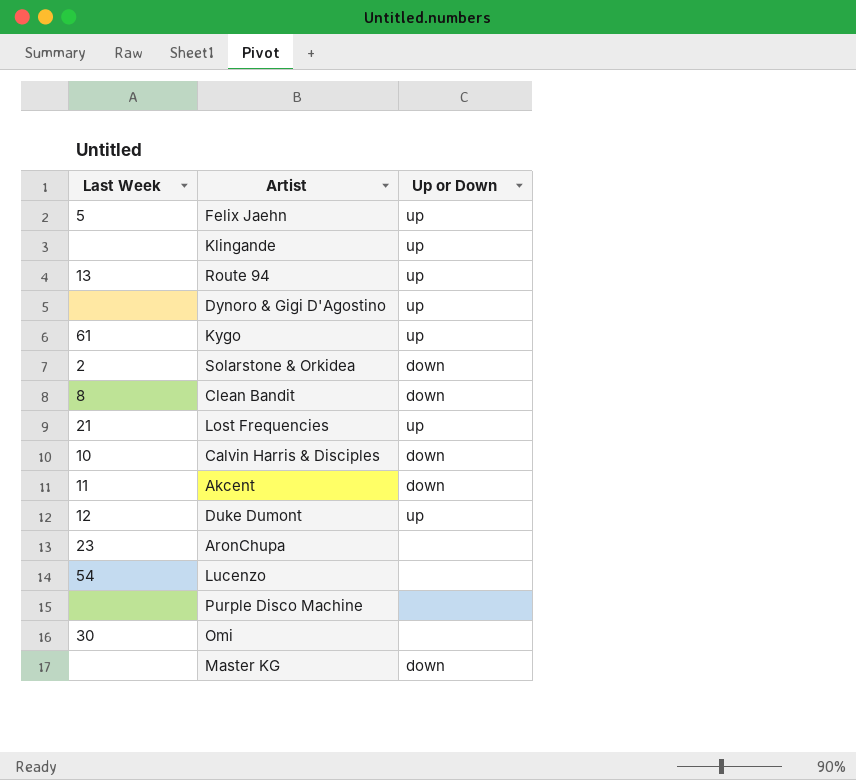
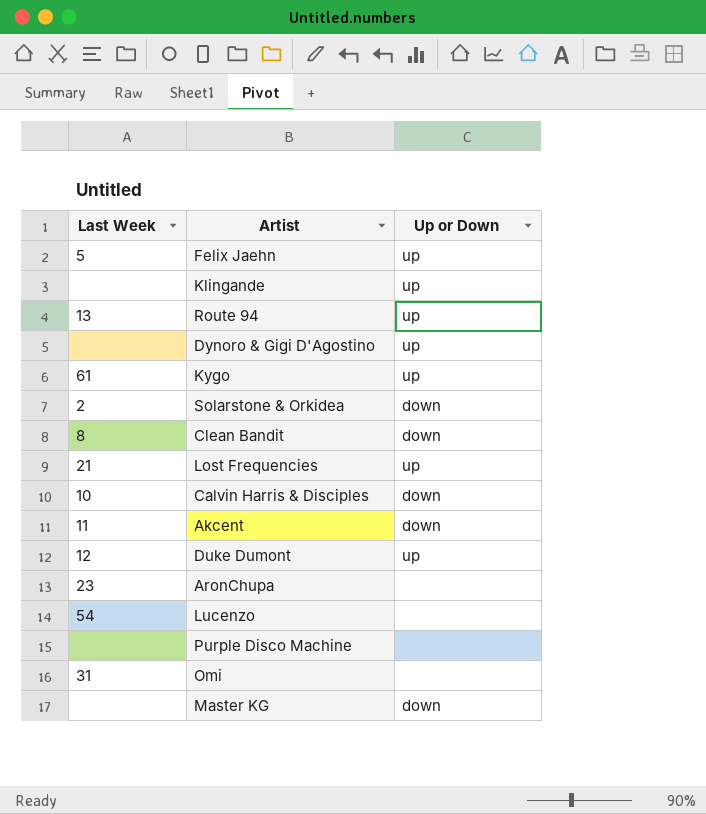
Omi | Last Week: 30 -> 31

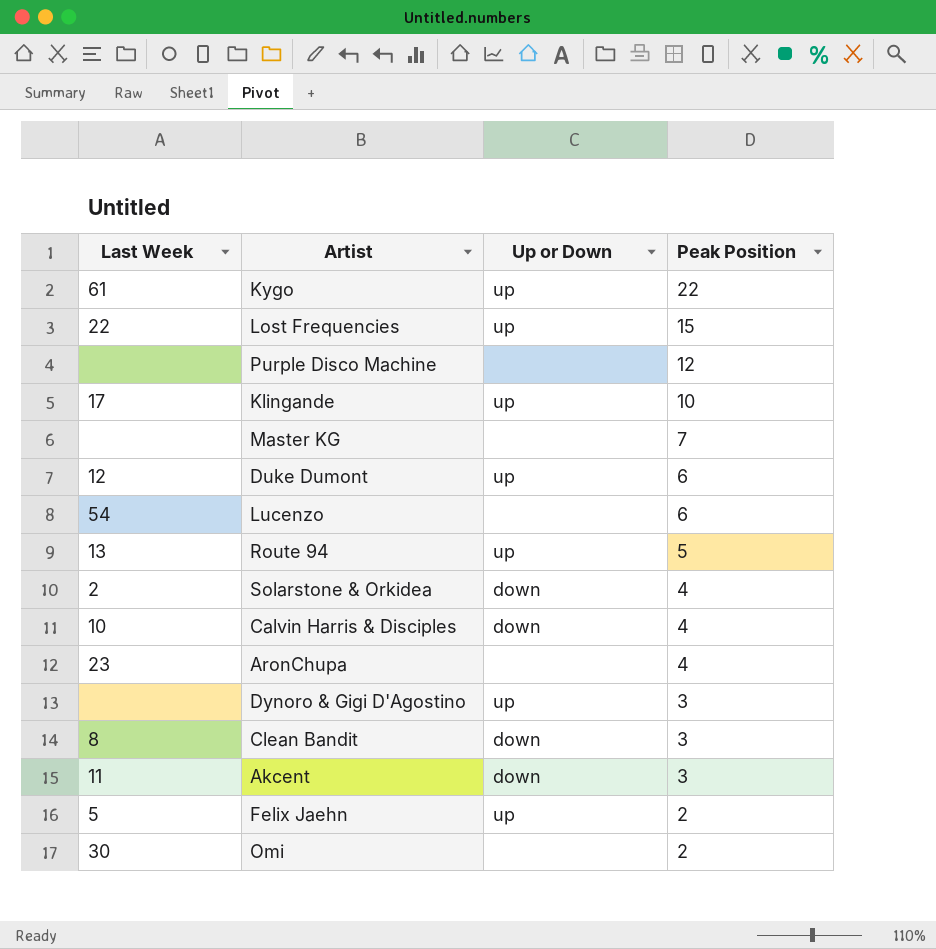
row order: none -> Peak Position descending
column Peak Position | position: none -> 4
Lost Frequencies | Last Week: 21 -> 22
Klingande | Last Week: none -> 17
Master KG | Up or Down: down -> none
Omi | Last Week: 31 -> 30

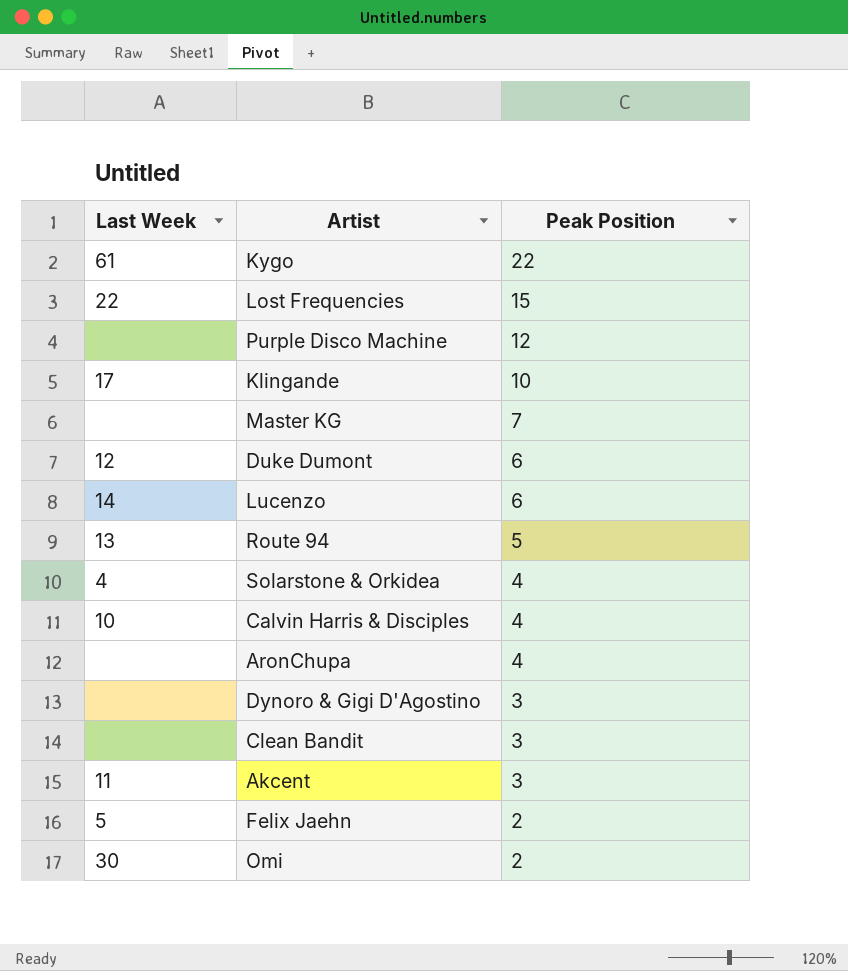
column Up or Down | position: 3 -> none
Lucenzo | Last Week: 54 -> 14
Solarstone & Orkidea | Last Week: 2 -> 4
AronChupa | Last Week: 23 -> none
Clean Bandit | Last Week: 8 -> none

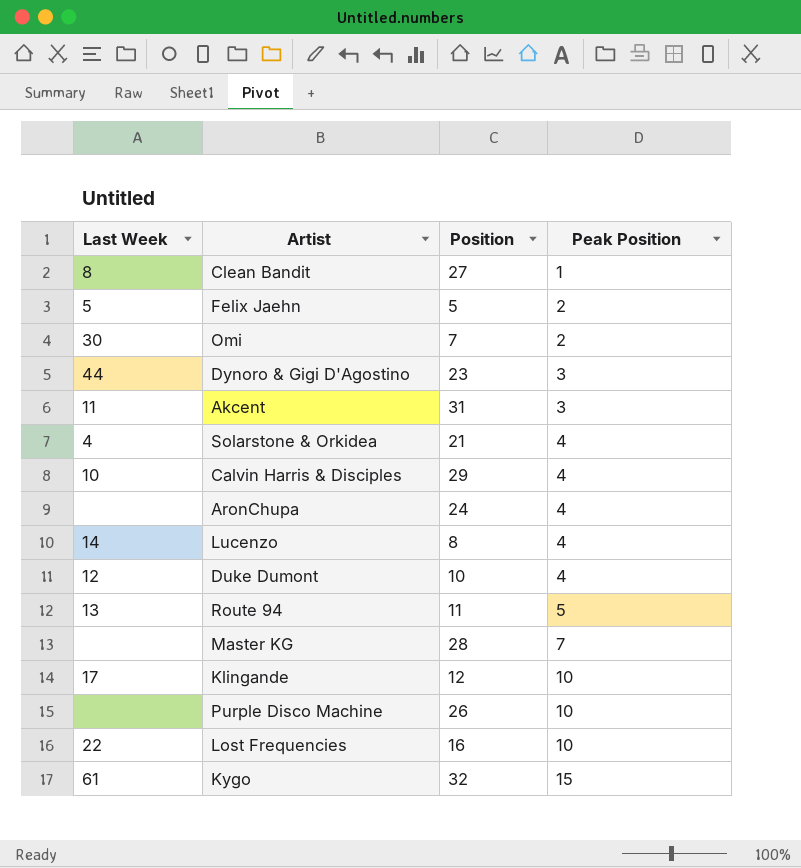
row order: Peak Position descending -> Peak Position ascending
column Position | position: none -> 3
Clean Bandit | Last Week: none -> 8
Clean Bandit | Peak Position: 3 -> 1
Dynoro & Gigi D'Agostino | Last Week: none -> 44
Lucenzo | Peak Position: 6 -> 4
Duke Dumont | Peak Position: 6 -> 4
Purple Disco Machine | Peak Position: 12 -> 10
Lost Frequencies | Peak Position: 15 -> 10
Kygo | Peak Position: 22 -> 15

